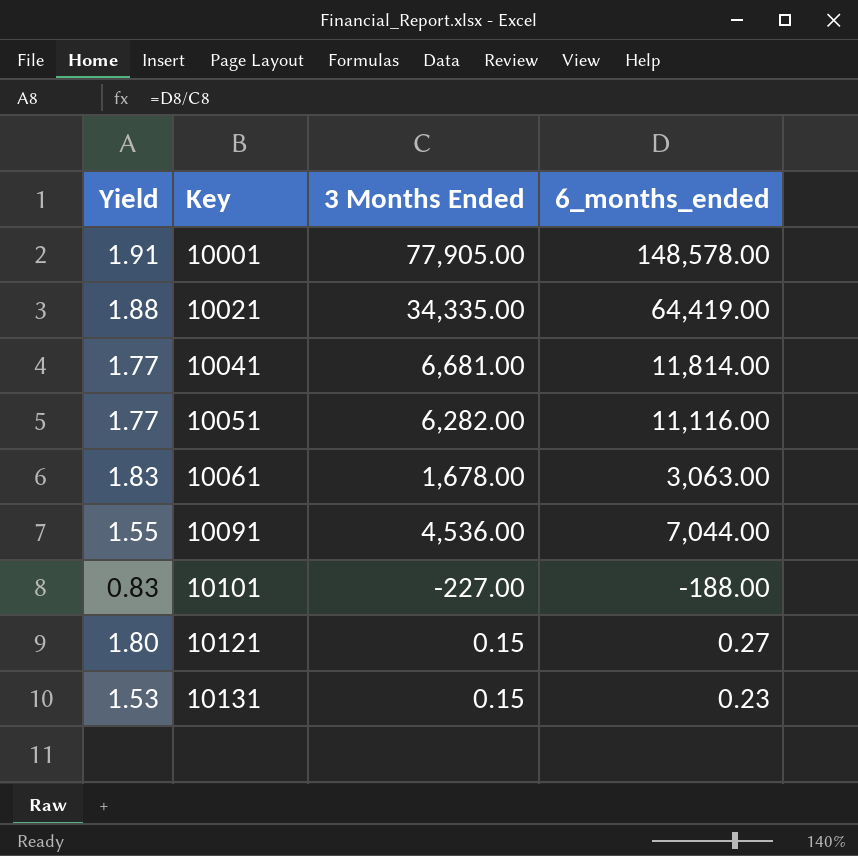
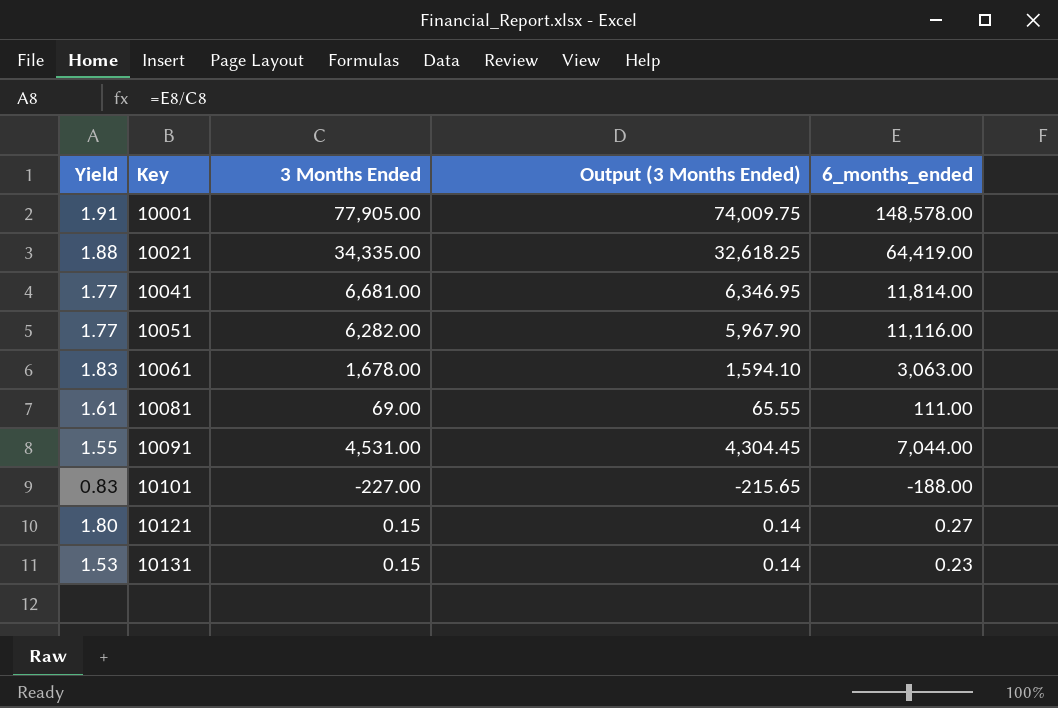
column Output (3 Months Ended) | formula: none -> [3 Months Ended] * 0.95
row 10081: none -> 1.61 | 69.00 | 65.55 | 111.00
10091 | 3 Months Ended: 4,536.00 -> 4,531.00

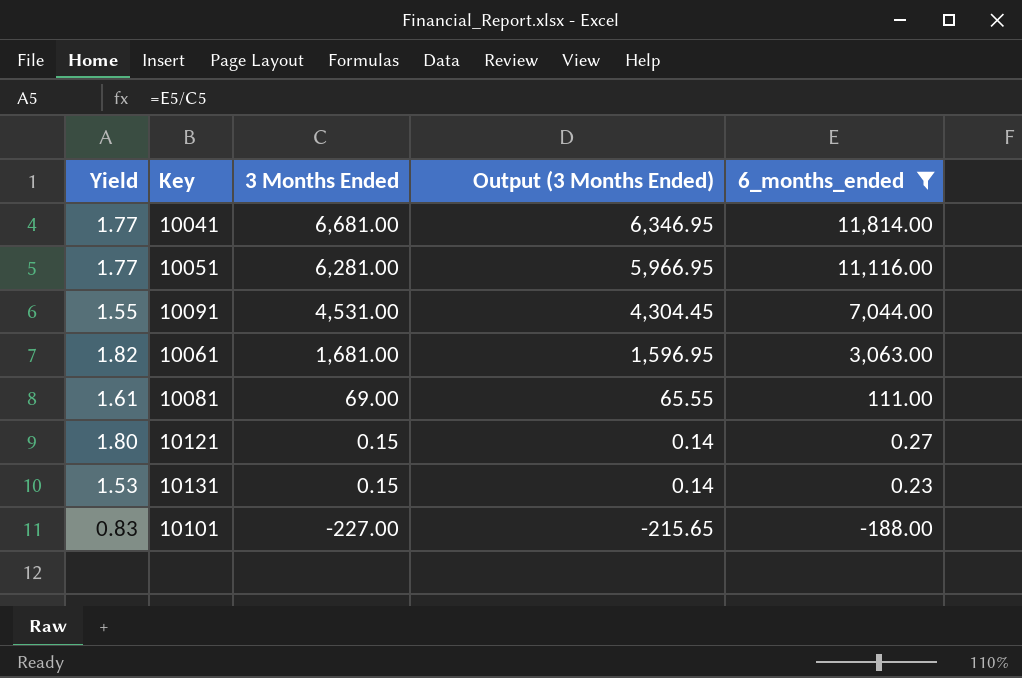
filter: none -> 6_months_ended <= 11,814.00
row order: Key ascending -> 3 Months Ended descending
10051 | 3 Months Ended: 6,282.00 -> 6,281.00
10051 | Output (3 Months Ended): 5,967.90 -> 5,966.95
10061 | Yield: 1.83 -> 1.82
10061 | 3 Months Ended: 1,678.00 -> 1,681.00
10061 | Output (3 Months Ended): 1,594.10 -> 1,596.95

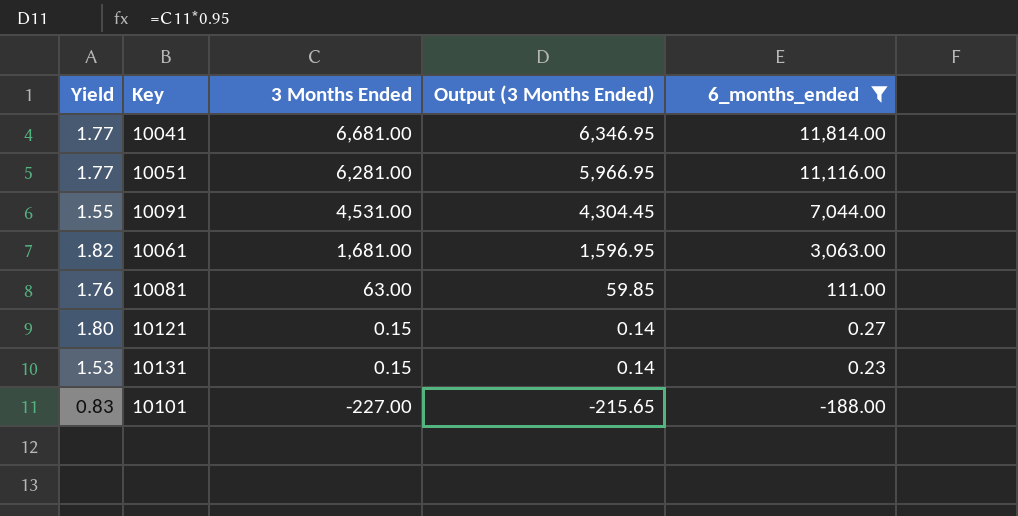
10081 | Yield: 1.61 -> 1.76
10081 | 3 Months Ended: 69.00 -> 63.00
10081 | Output (3 Months Ended): 65.55 -> 59.85

